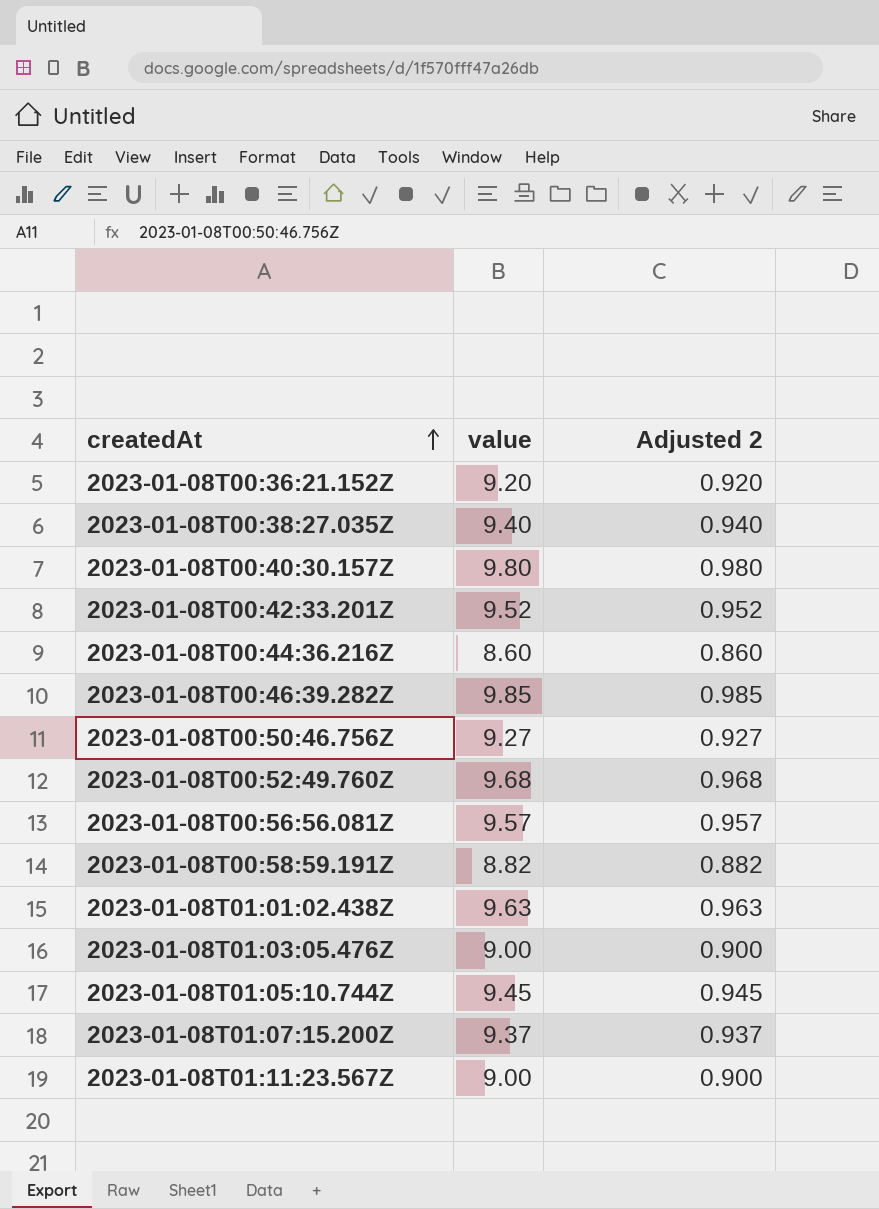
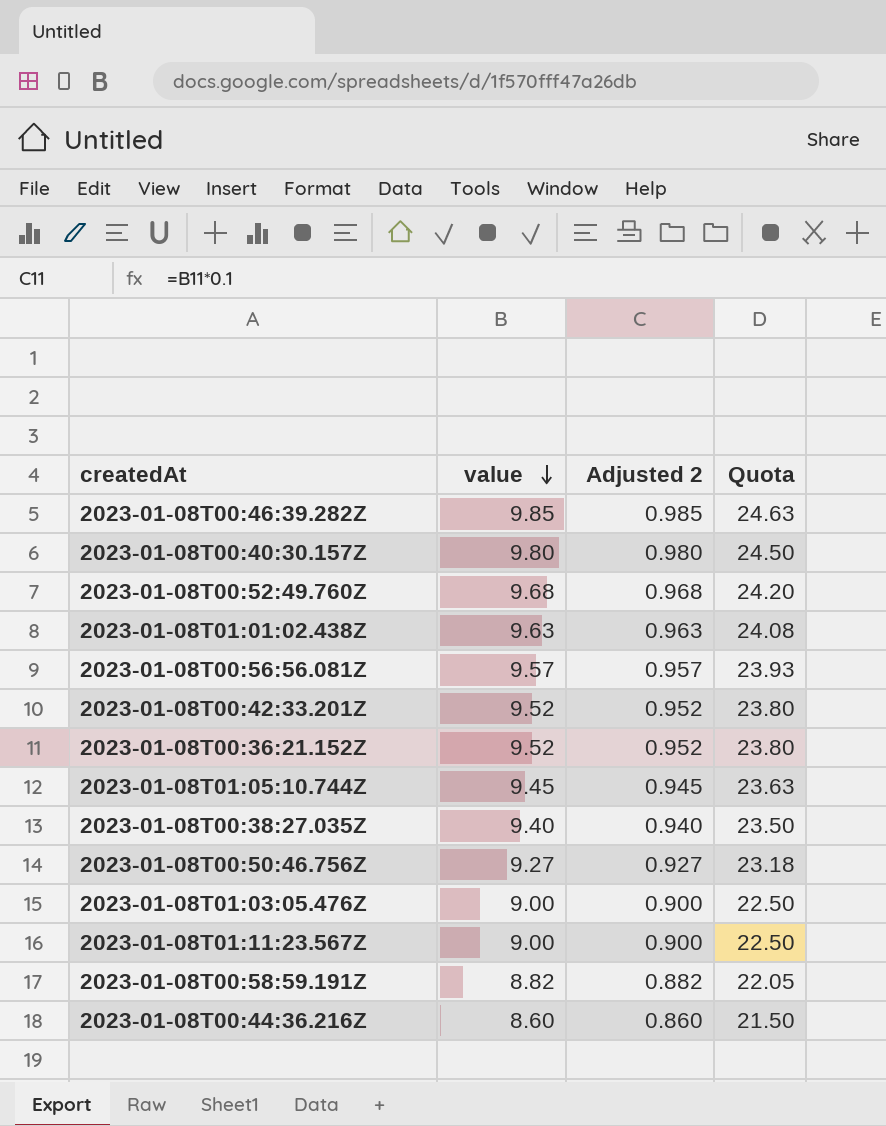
row order: createdAt ascending -> value descending
column Quota | formula: none -> [value] * 2.5
row 2023-01-08T01:07:15.200Z: 9.37 | 0.937 -> none
2023-01-08T00:36:21.152Z | value: 9.20 -> 9.52
2023-01-08T00:36:21.152Z | Adjusted 2: 0.920 -> 0.952

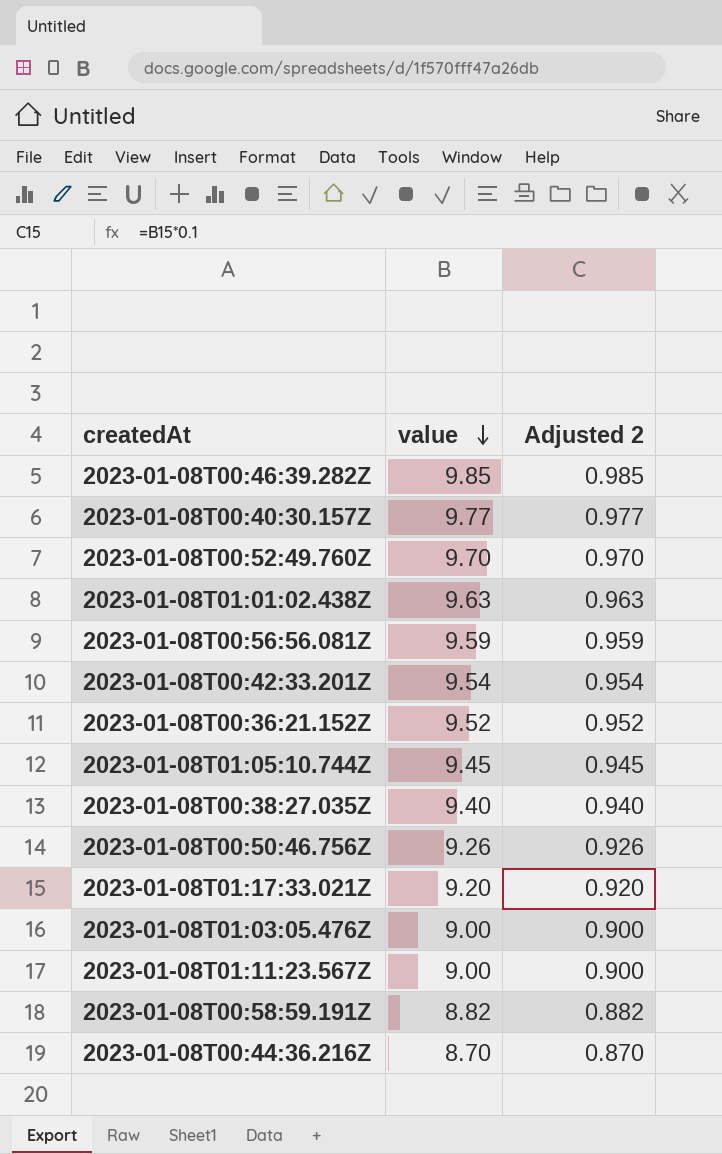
column Quota | formula: [value] * 2.5 -> none
2023-01-08T00:40:30.157Z | value: 9.80 -> 9.77
2023-01-08T00:40:30.157Z | Adjusted 2: 0.980 -> 0.977
2023-01-08T00:52:49.760Z | value: 9.68 -> 9.70
2023-01-08T00:52:49.760Z | Adjusted 2: 0.968 -> 0.970
2023-01-08T00:56:56.081Z | value: 9.57 -> 9.59
2023-01-08T00:56:56.081Z | Adjusted 2: 0.957 -> 0.959
2023-01-08T00:42:33.201Z | value: 9.52 -> 9.54
2023-01-08T00:42:33.201Z | Adjusted 2: 0.952 -> 0.954
2023-01-08T00:50:46.756Z | value: 9.27 -> 9.26
2023-01-08T00:50:46.756Z | Adjusted 2: 0.927 -> 0.926
row 2023-01-08T01:17:33.021Z: none -> 9.20 | 0.920
2023-01-08T00:44:36.216Z | value: 8.60 -> 8.70
2023-01-08T00:44:36.216Z | Adjusted 2: 0.860 -> 0.870

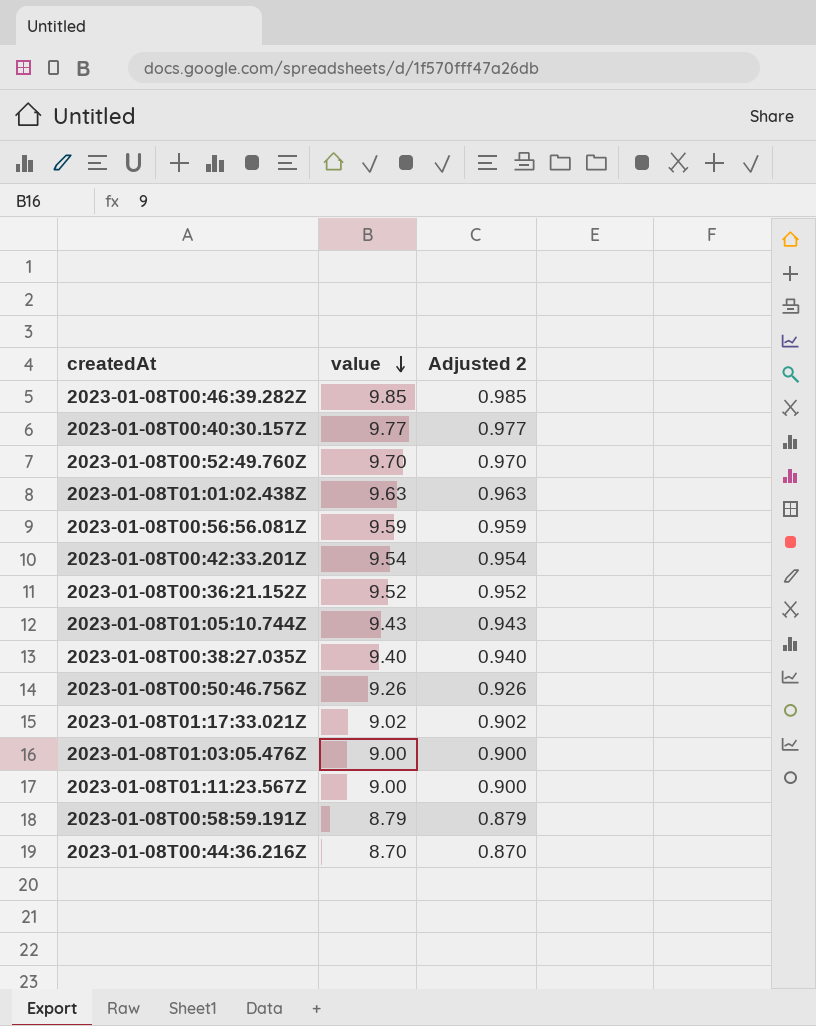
2023-01-08T01:05:10.744Z | value: 9.45 -> 9.43
2023-01-08T01:05:10.744Z | Adjusted 2: 0.945 -> 0.943
2023-01-08T01:17:33.021Z | value: 9.20 -> 9.02
2023-01-08T01:17:33.021Z | Adjusted 2: 0.920 -> 0.902
2023-01-08T00:58:59.191Z | value: 8.82 -> 8.79
2023-01-08T00:58:59.191Z | Adjusted 2: 0.882 -> 0.879

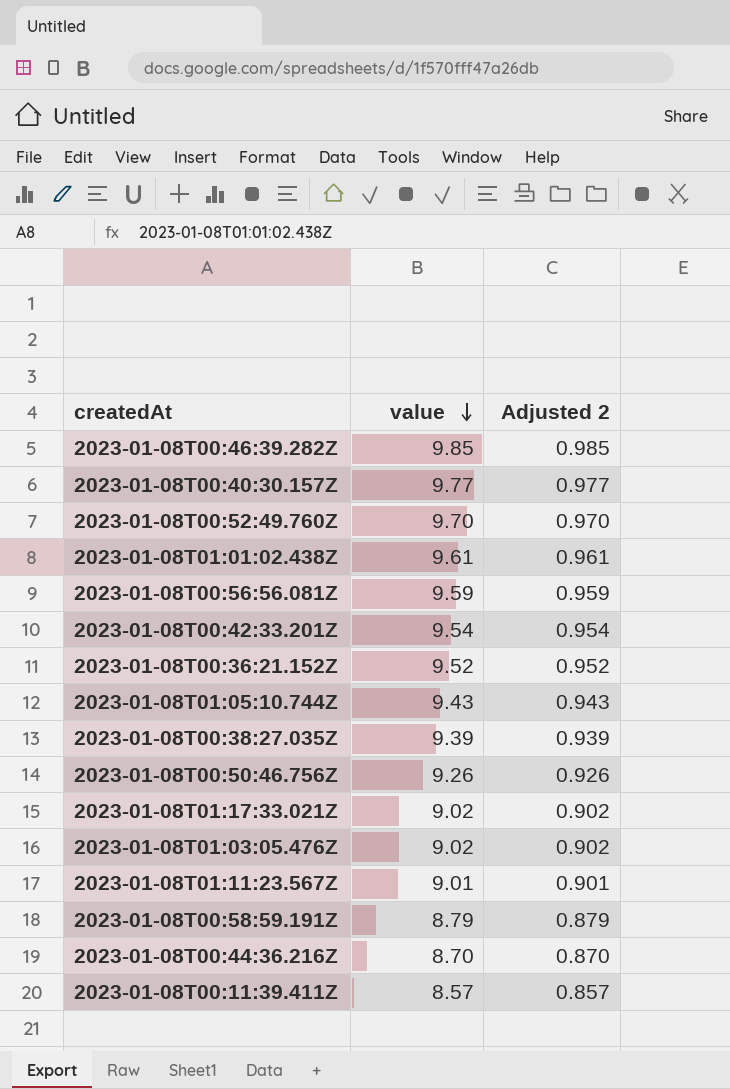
2023-01-08T01:01:02.438Z | value: 9.63 -> 9.61
2023-01-08T01:01:02.438Z | Adjusted 2: 0.963 -> 0.961
2023-01-08T00:38:27.035Z | value: 9.40 -> 9.39
2023-01-08T00:38:27.035Z | Adjusted 2: 0.940 -> 0.939
2023-01-08T01:03:05.476Z | value: 9.00 -> 9.02
2023-01-08T01:03:05.476Z | Adjusted 2: 0.900 -> 0.902
2023-01-08T01:11:23.567Z | value: 9.00 -> 9.01
2023-01-08T01:11:23.567Z | Adjusted 2: 0.900 -> 0.901
row 2023-01-08T00:11:39.411Z: none -> 8.57 | 0.857

